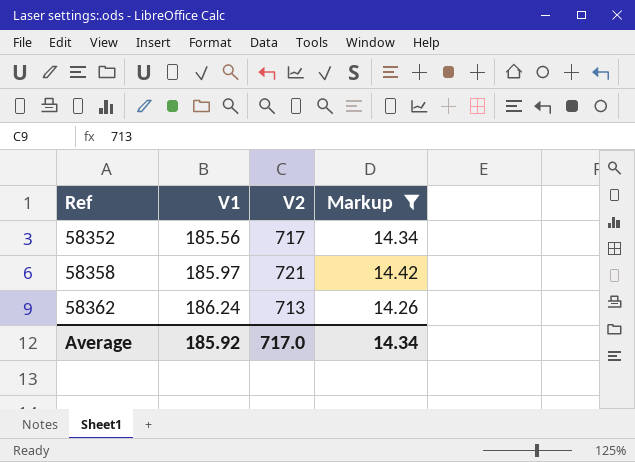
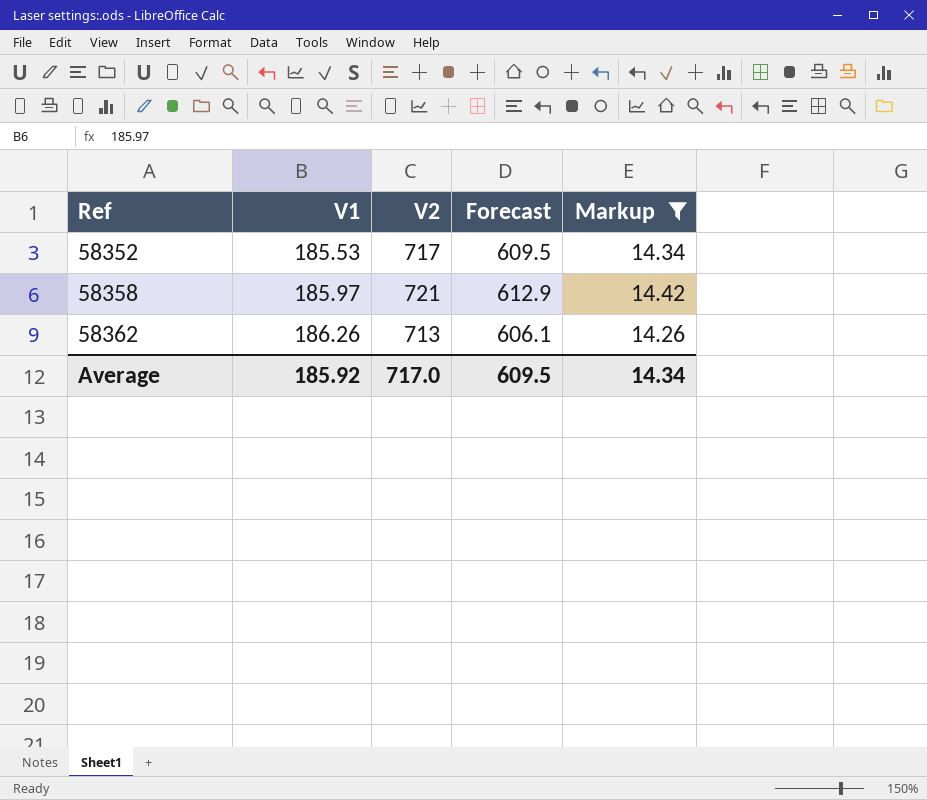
column Forecast | formula: none -> [V2] * 0.85
58352 | V1: 185.56 -> 185.53
58362 | V1: 186.24 -> 186.26

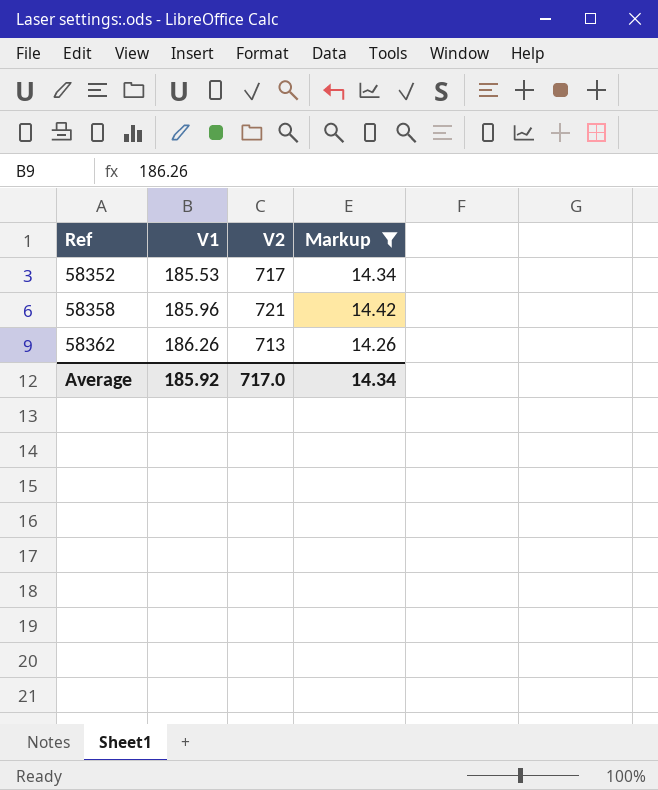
column Forecast | formula: [V2] * 0.85 -> none
58358 | V1: 185.97 -> 185.96

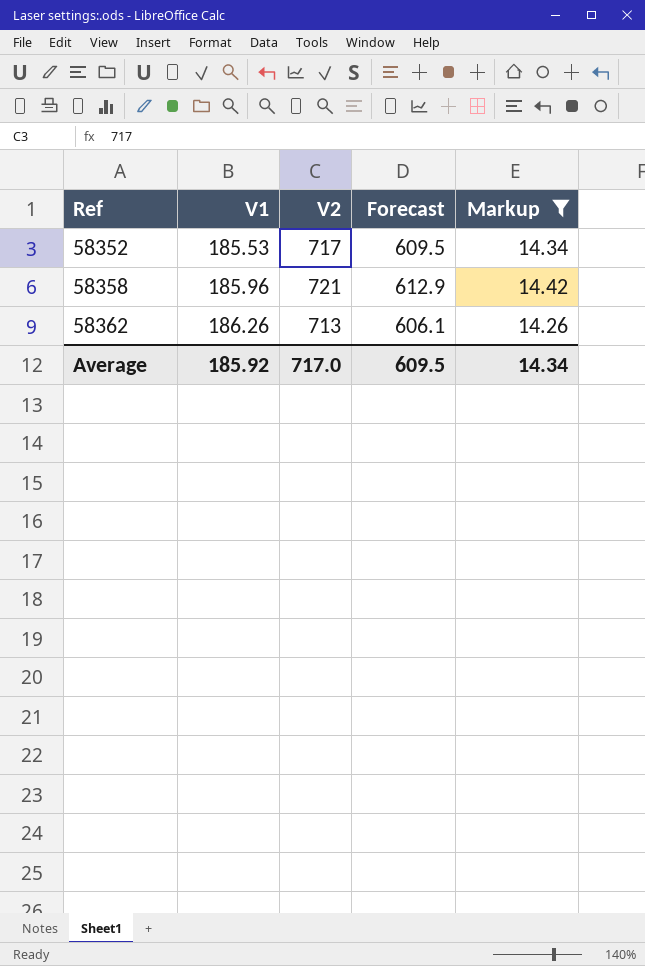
column Forecast | formula: none -> [V2] * 0.85

